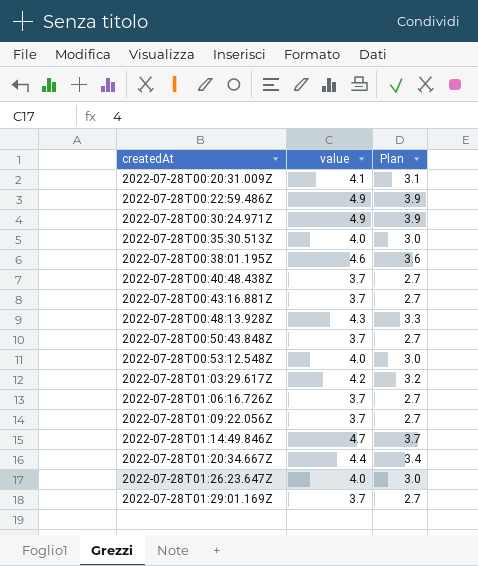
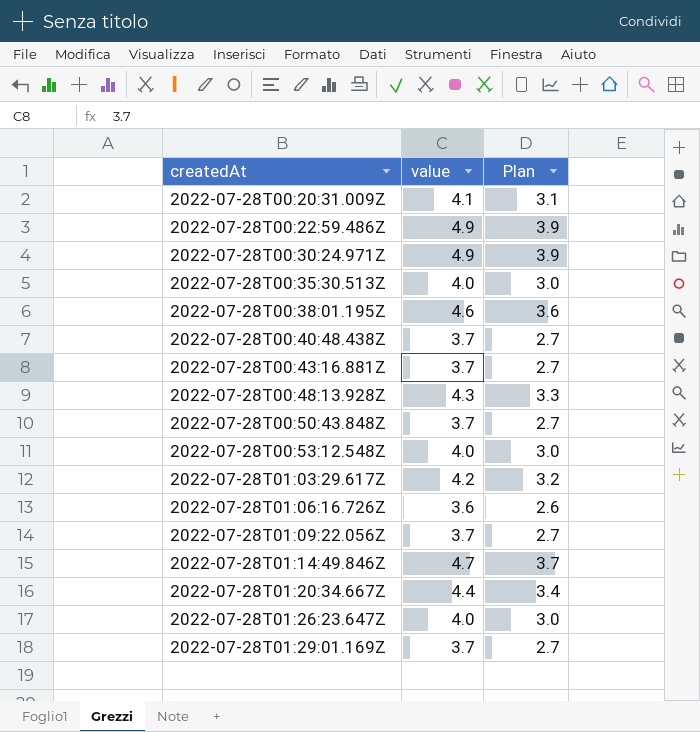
2022-07-28T01:06:16.726Z | value: 3.7 -> 3.6
2022-07-28T01:06:16.726Z | Plan: 2.7 -> 2.6

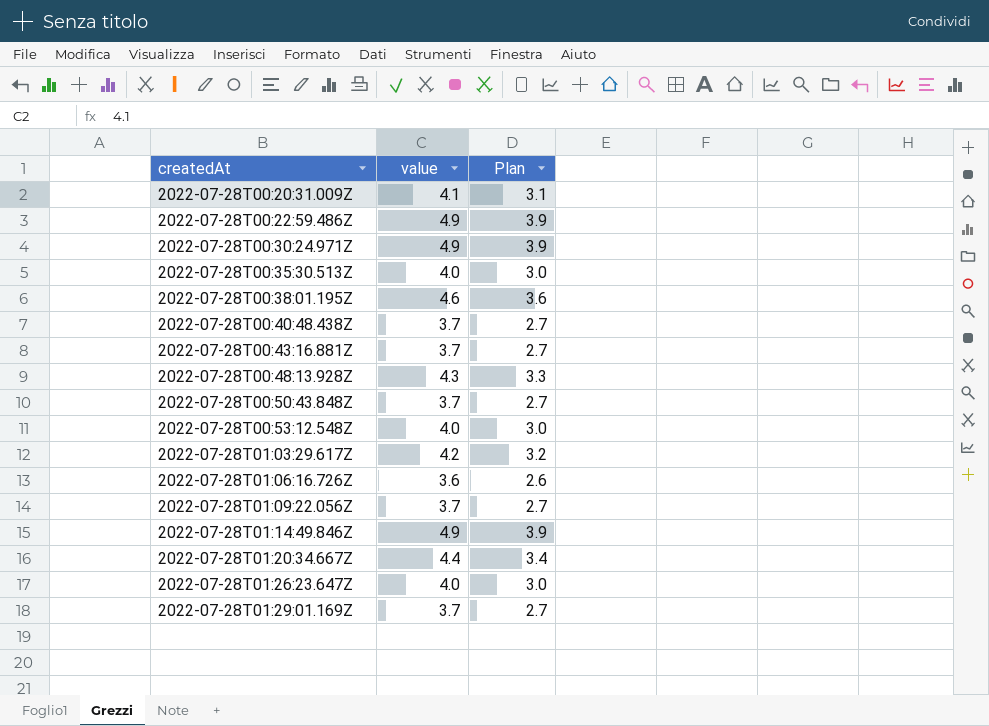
2022-07-28T01:14:49.846Z | value: 4.7 -> 4.9
2022-07-28T01:14:49.846Z | Plan: 3.7 -> 3.9

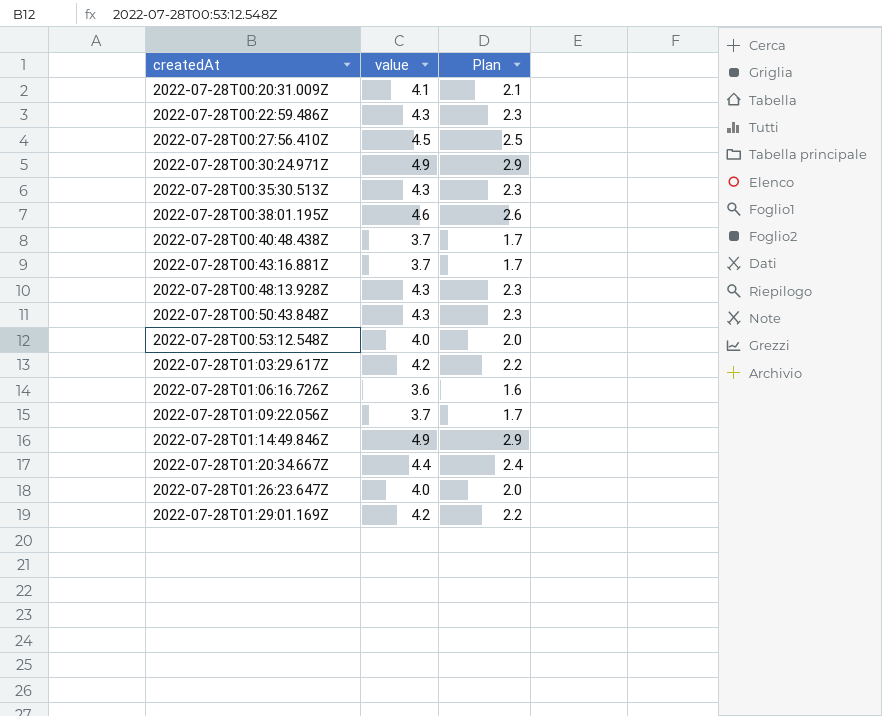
column Plan | formula: [value] - 1 -> [value] - 2
2022-07-28T00:22:59.486Z | value: 4.9 -> 4.3
row 2022-07-28T00:27:56.410Z: none -> 4.5 | 2.5
2022-07-28T00:35:30.513Z | value: 4.0 -> 4.3
2022-07-28T00:50:43.848Z | value: 3.7 -> 4.3
2022-07-28T01:29:01.169Z | value: 3.7 -> 4.2

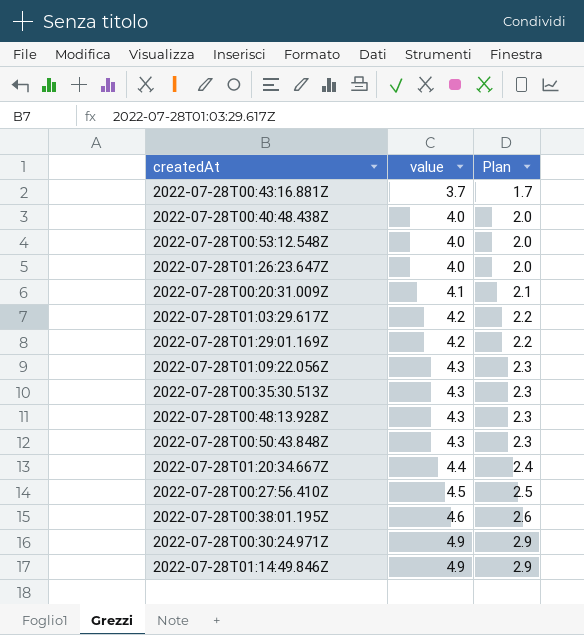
row order: createdAt ascending -> value ascending
row 2022-07-28T00:22:59.486Z: 4.3 | 2.3 -> none
row 2022-07-28T01:06:16.726Z: 3.6 | 1.6 -> none
2022-07-28T00:40:48.438Z | value: 3.7 -> 4.0
2022-07-28T00:40:48.438Z | Plan: 1.7 -> 2.0
2022-07-28T01:09:22.056Z | value: 3.7 -> 4.3
2022-07-28T01:09:22.056Z | Plan: 1.7 -> 2.3

